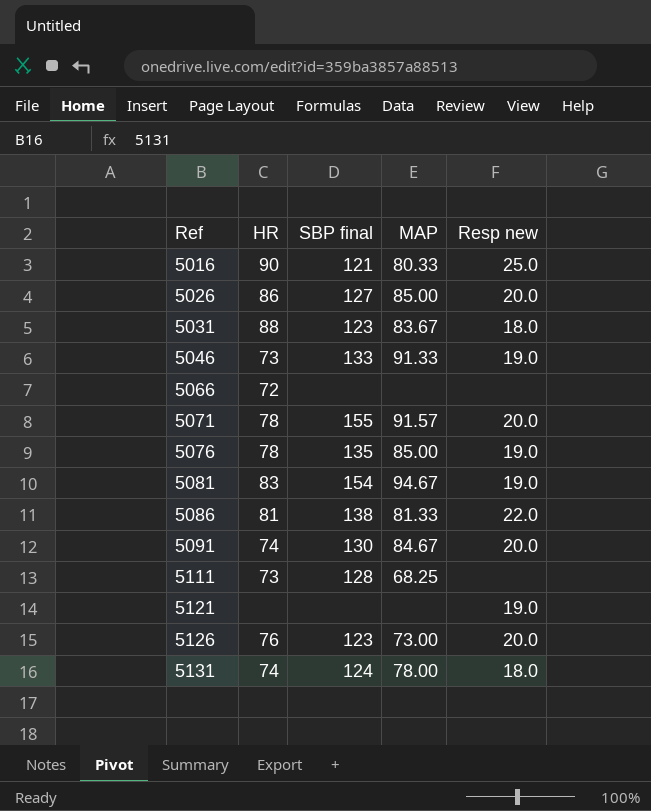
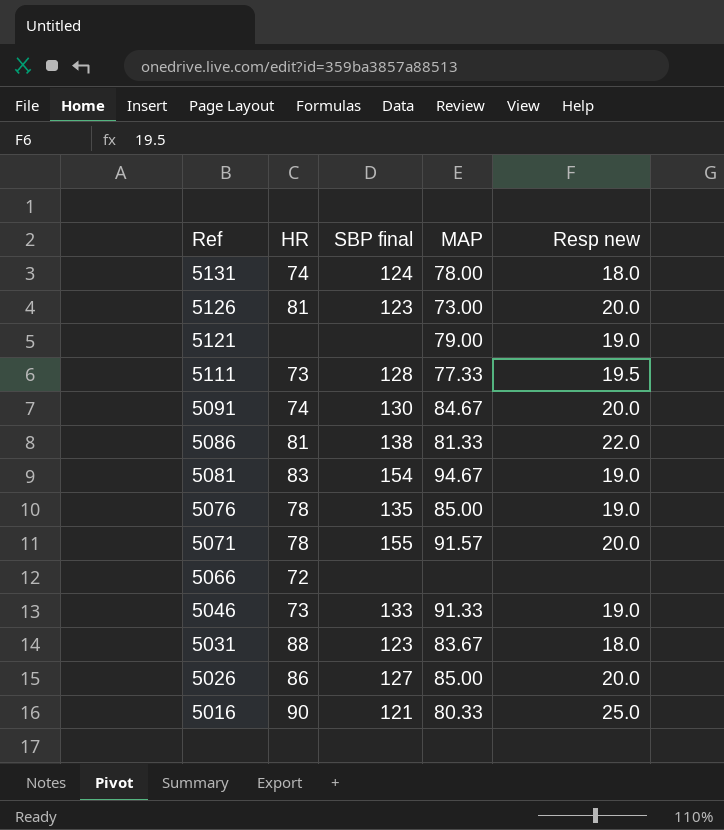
row order: Ref ascending -> Ref descending
5126 | HR: 76 -> 81
5121 | MAP: none -> 79.00
5111 | MAP: 68.25 -> 77.33
5111 | Resp new: none -> 19.5

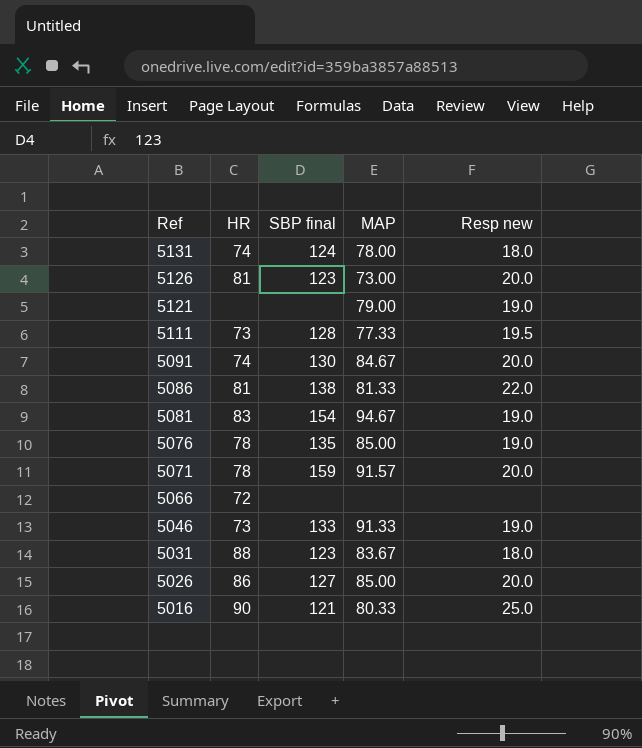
5071 | SBP final: 155 -> 159

